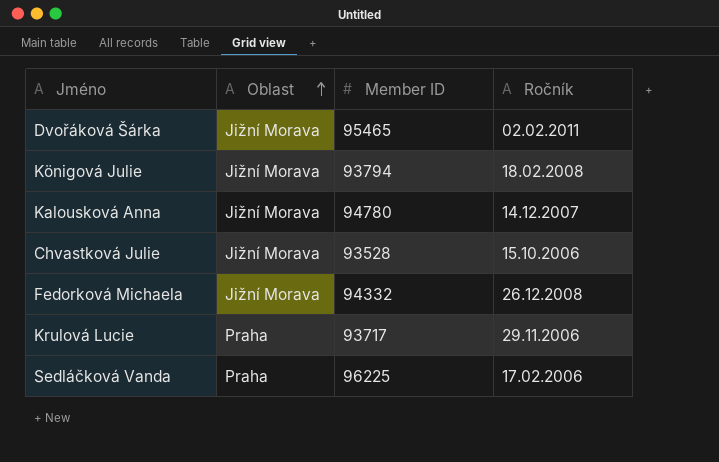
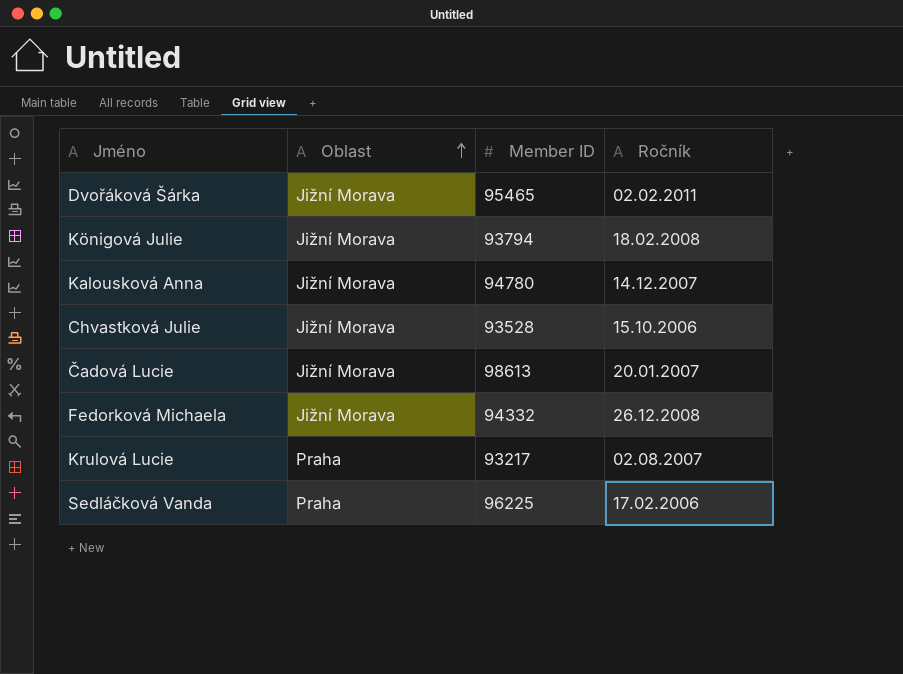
row Čadová Lucie: none -> Jižní Morava | 98613 | 20.01.2007
Krulová Lucie | Member ID: 93717 -> 93217
Krulová Lucie | Ročník: 29.11.2006 -> 02.08.2007

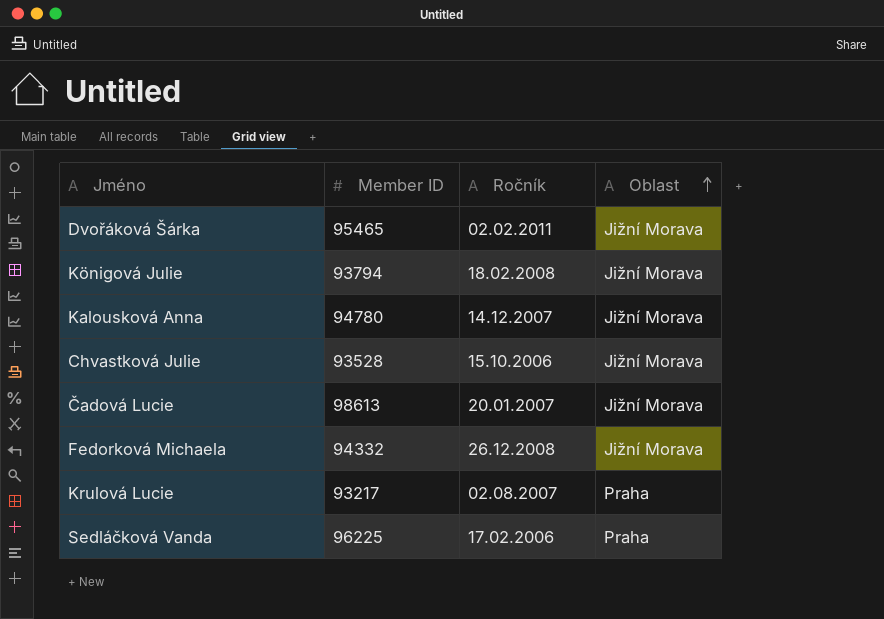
column Oblast | position: 2 -> 4

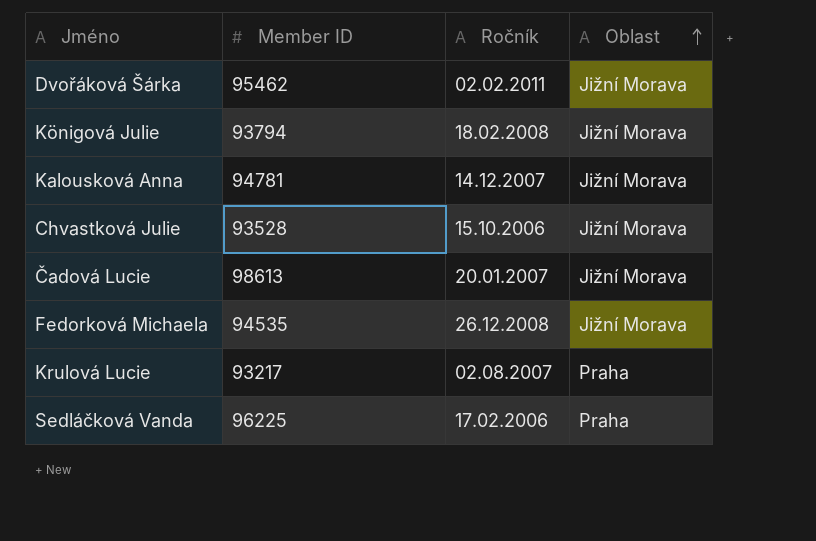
Dvořáková Šárka | Member ID: 95465 -> 95462
Kalousková Anna | Member ID: 94780 -> 94781
Fedorková Michaela | Member ID: 94332 -> 94535

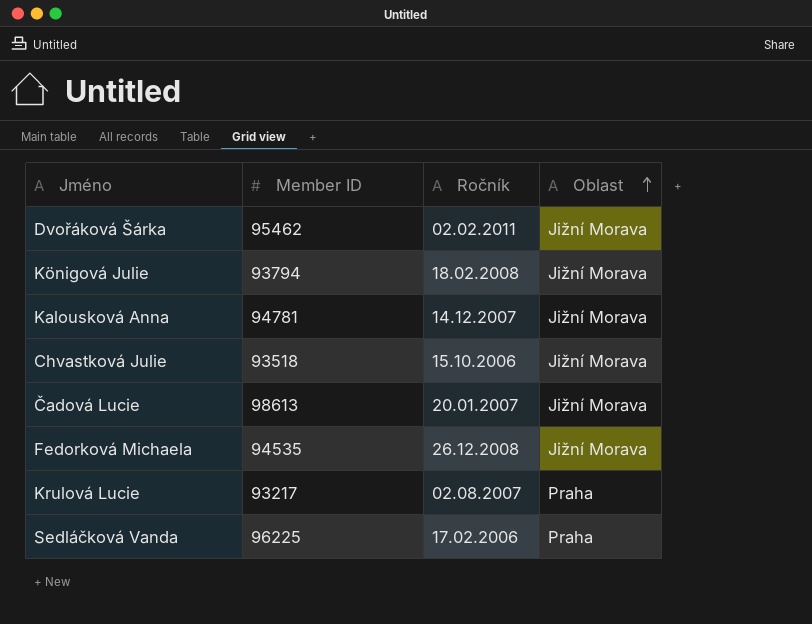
Chvastková Julie | Member ID: 93528 -> 93518

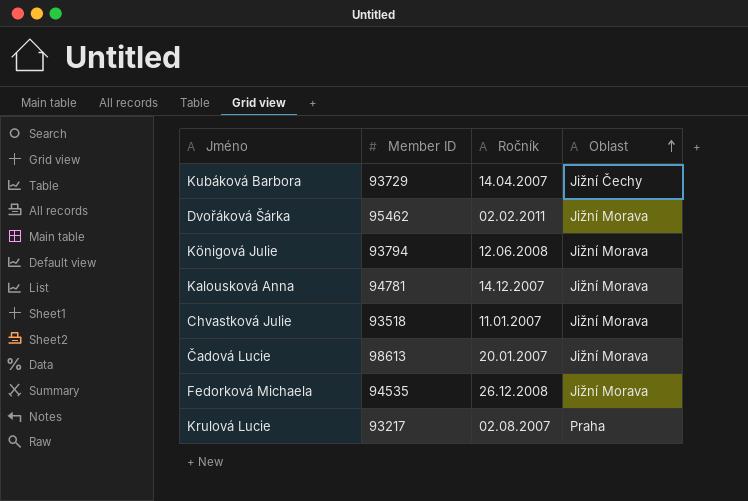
row Sedláčková Vanda: 96225 | 17.02.2006 | Praha -> none
row Kubáková Barbora: none -> 93729 | 14.04.2007 | Jižní Čechy
Königová Julie | Ročník: 18.02.2008 -> 12.06.2008
Chvastková Julie | Ročník: 15.10.2006 -> 11.01.2007

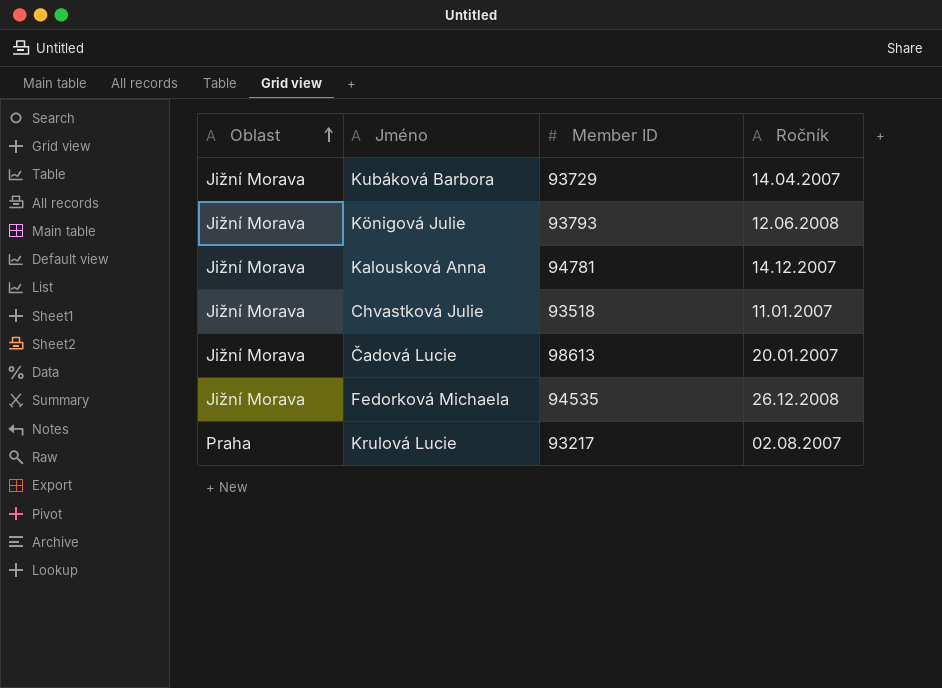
column Oblast | position: 4 -> 1
row Dvořáková Šárka: 95462 | 02.02.2011 | Jižní Morava -> none
Kubáková Barbora | Oblast: Jižní Čechy -> Jižní Morava
Königová Julie | Member ID: 93794 -> 93793

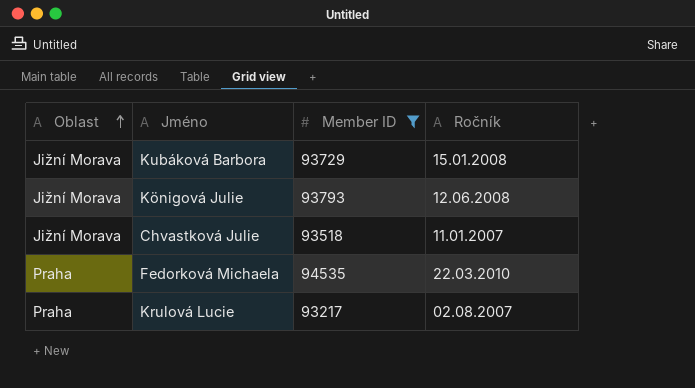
filter: none -> Member ID <= 94535
Kubáková Barbora | Ročník: 14.04.2007 -> 15.01.2008
Fedorková Michaela | Oblast: Jižní Morava -> Praha
Fedorková Michaela | Ročník: 26.12.2008 -> 22.03.2010

